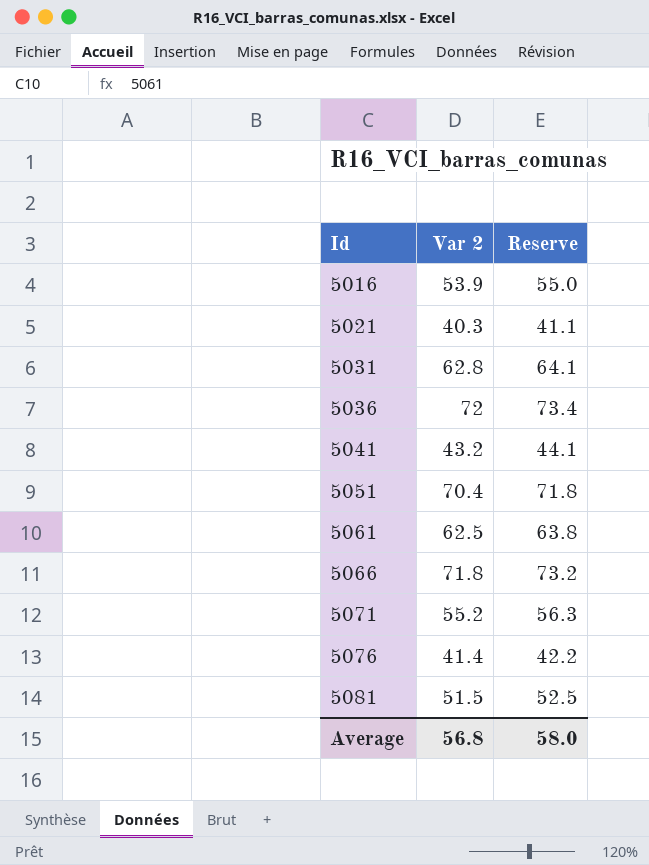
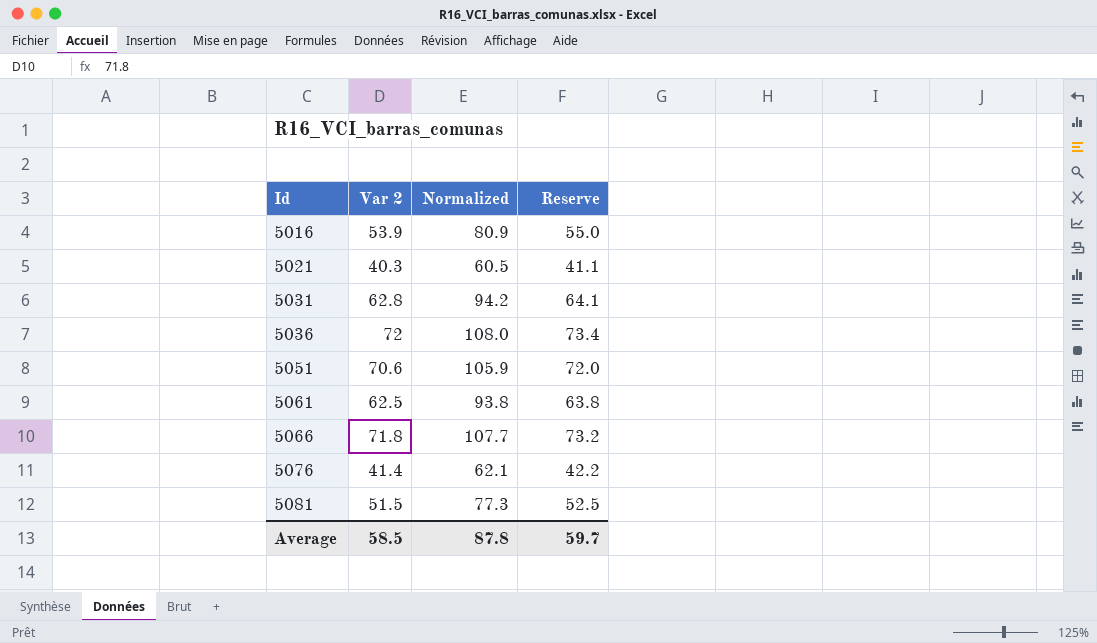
column Normalized | formula: none -> [Var 2] * 1.5
row 5041: 43.2 | 44.1 -> none
row 5071: 55.2 | 56.3 -> none
5051 | Var 2: 70.4 -> 70.6
5051 | Reserve: 71.8 -> 72.0
Average | Var 2: 56.8 -> 58.5
Average | Reserve: 58.0 -> 59.7

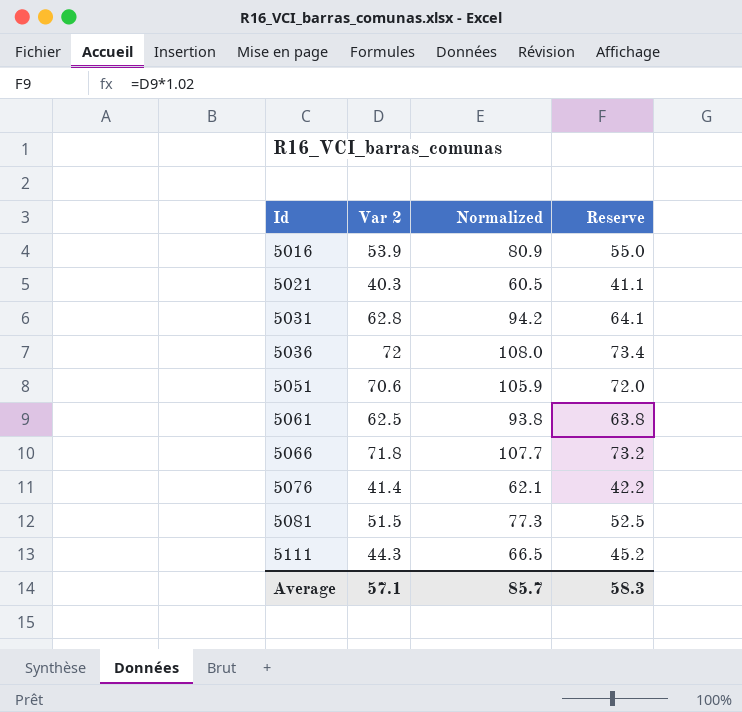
row 5111: none -> 44.3 | 66.5 | 45.2
Average | Var 2: 58.5 -> 57.1
Average | Normalized: 87.8 -> 85.7
Average | Reserve: 59.7 -> 58.3

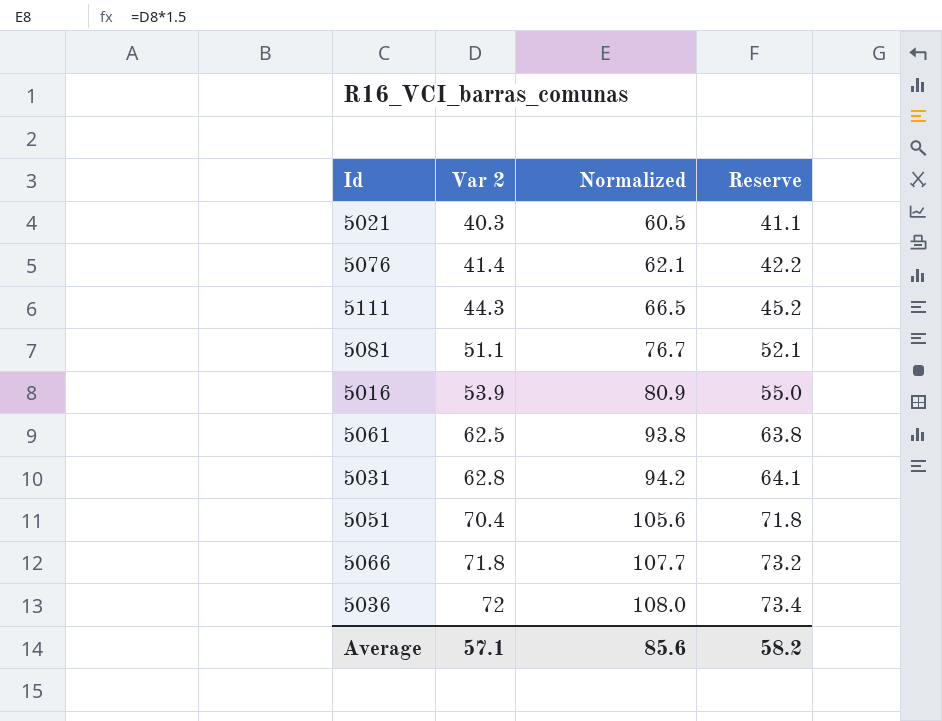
row order: Id ascending -> Var 2 ascending
5081 | Var 2: 51.5 -> 51.1
5081 | Normalized: 77.3 -> 76.7
5081 | Reserve: 52.5 -> 52.1
5051 | Var 2: 70.6 -> 70.4
5051 | Normalized: 105.9 -> 105.6
5051 | Reserve: 72.0 -> 71.8
Average | Normalized: 85.7 -> 85.6
Average | Reserve: 58.3 -> 58.2

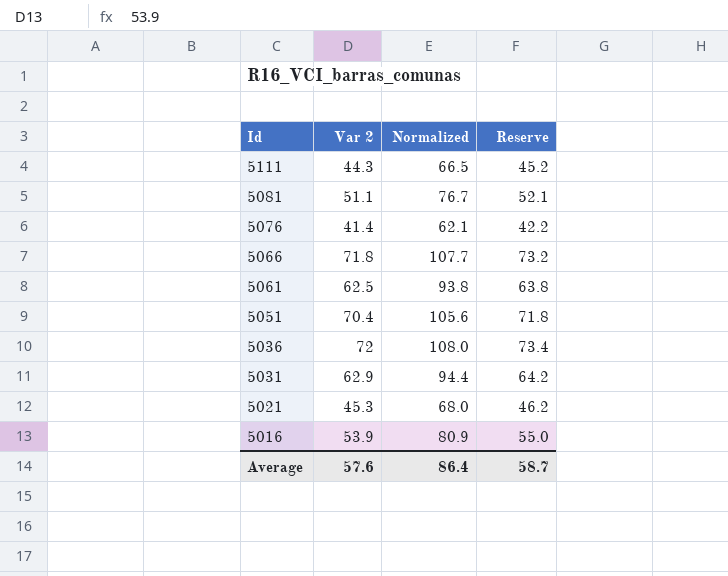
row order: Var 2 ascending -> Id descending
5031 | Var 2: 62.8 -> 62.9
5031 | Normalized: 94.2 -> 94.4
5031 | Reserve: 64.1 -> 64.2
5021 | Var 2: 40.3 -> 45.3
5021 | Normalized: 60.5 -> 68.0
5021 | Reserve: 41.1 -> 46.2
Average | Var 2: 57.1 -> 57.6
Average | Normalized: 85.6 -> 86.4
Average | Reserve: 58.2 -> 58.7

